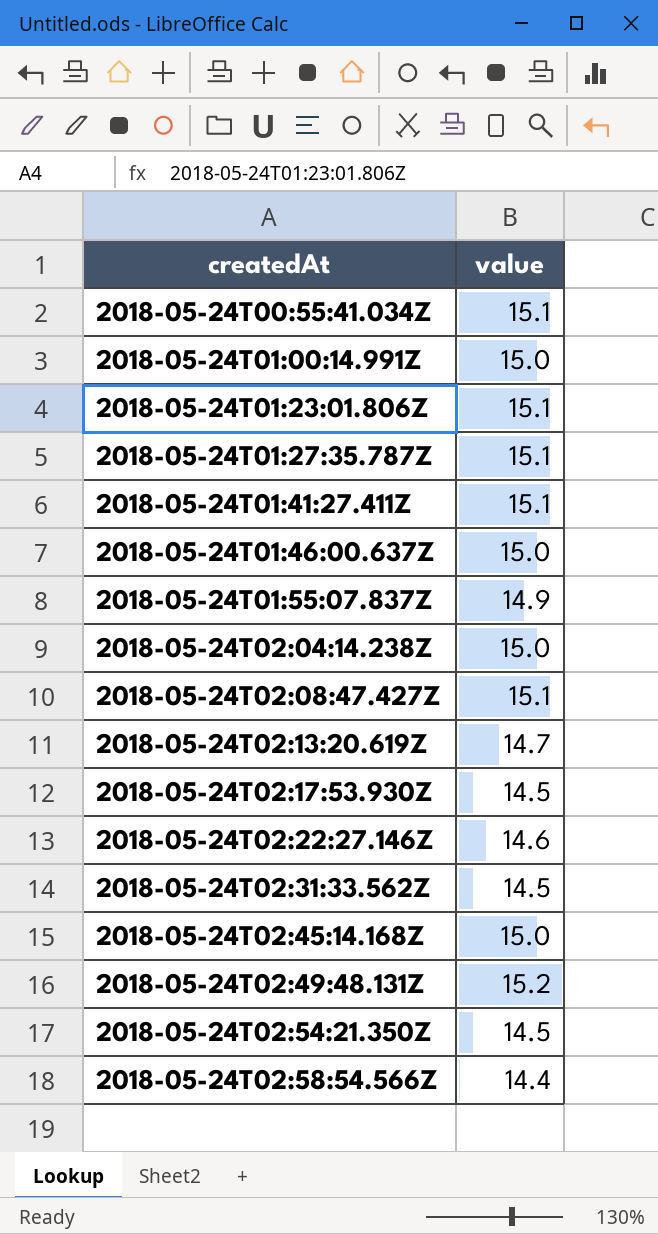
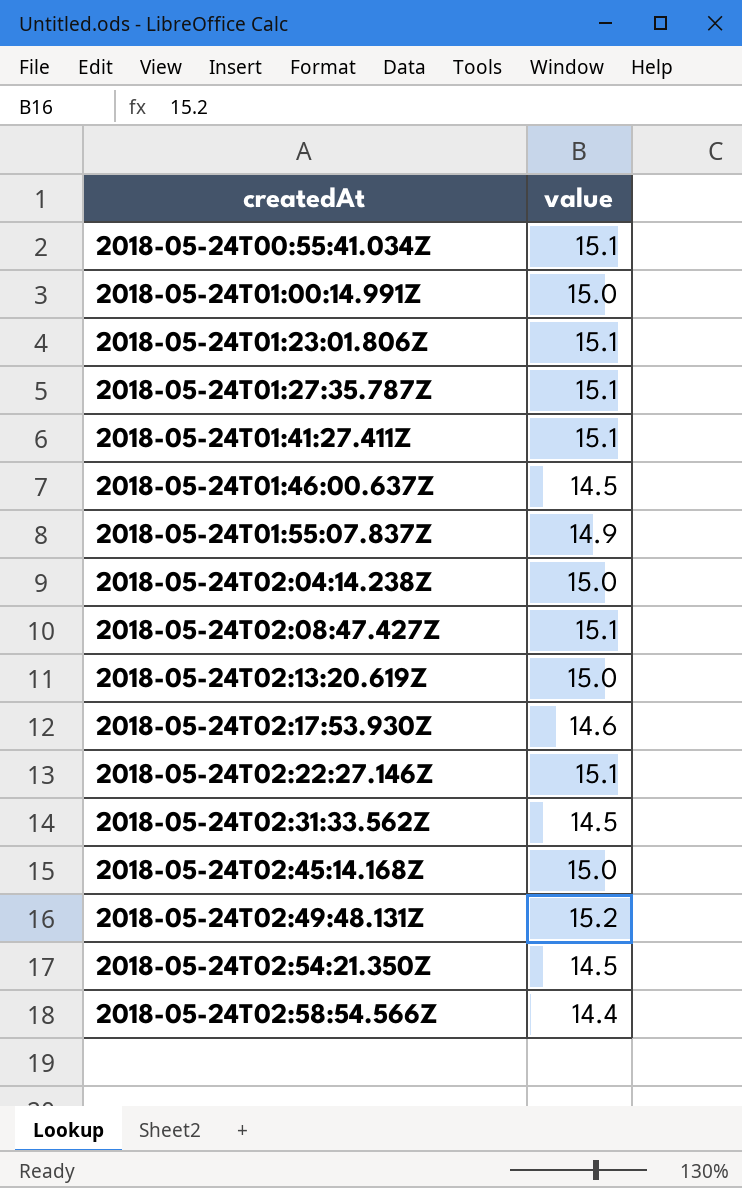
2018-05-24T01:46:00.637Z | value: 15.0 -> 14.5
2018-05-24T02:13:20.619Z | value: 14.7 -> 15.0
2018-05-24T02:17:53.930Z | value: 14.5 -> 14.6
2018-05-24T02:22:27.146Z | value: 14.6 -> 15.1

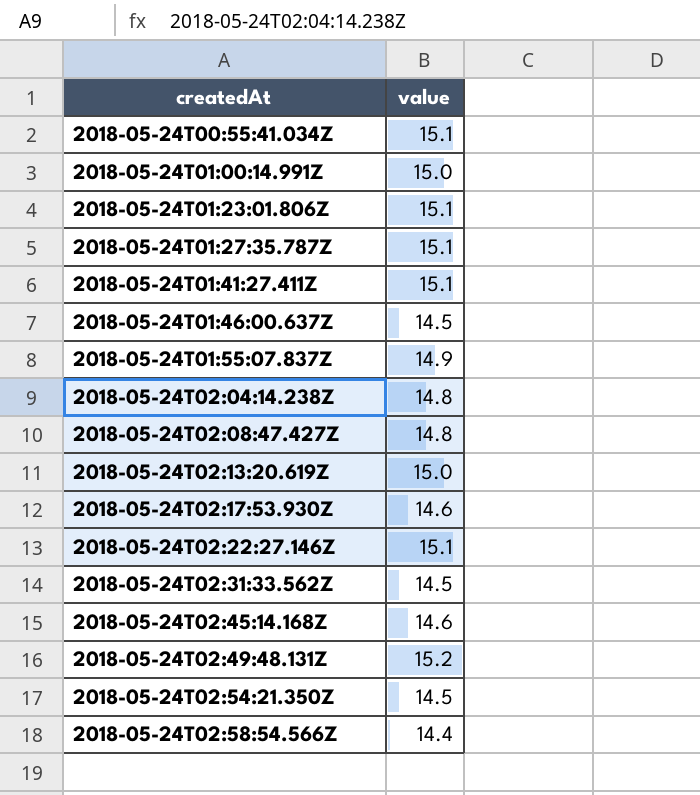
2018-05-24T02:04:14.238Z | value: 15.0 -> 14.8
2018-05-24T02:08:47.427Z | value: 15.1 -> 14.8
2018-05-24T02:45:14.168Z | value: 15.0 -> 14.6

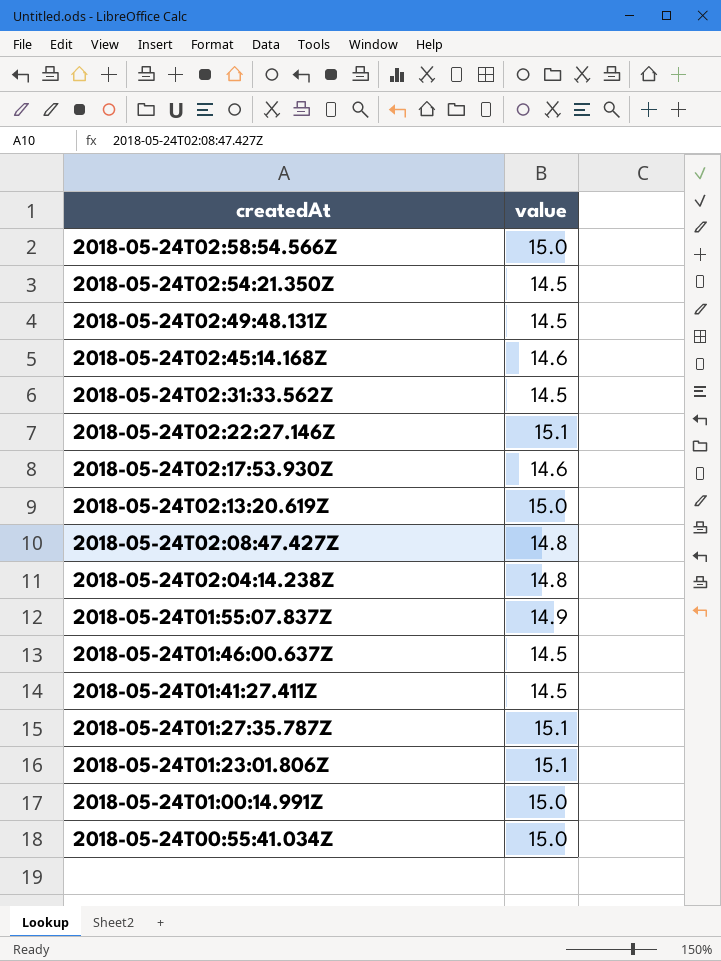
row order: createdAt ascending -> createdAt descending
2018-05-24T02:58:54.566Z | value: 14.4 -> 15.0
2018-05-24T02:49:48.131Z | value: 15.2 -> 14.5
2018-05-24T01:41:27.411Z | value: 15.1 -> 14.5
2018-05-24T00:55:41.034Z | value: 15.1 -> 15.0

